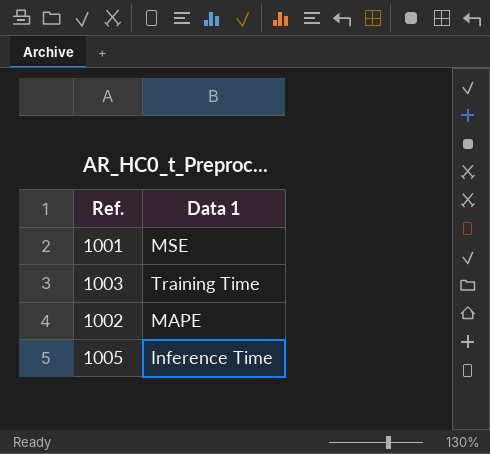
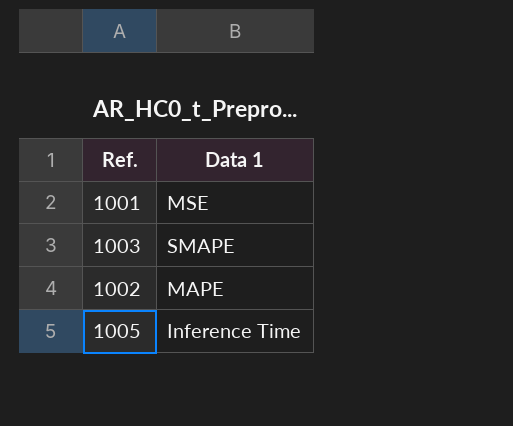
1003 | Data 1: Training Time -> SMAPE

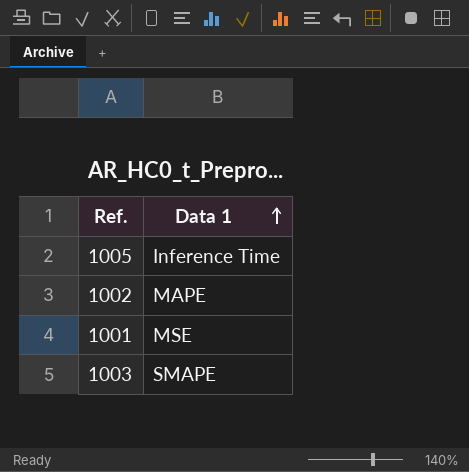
row order: none -> Data 1 ascending

